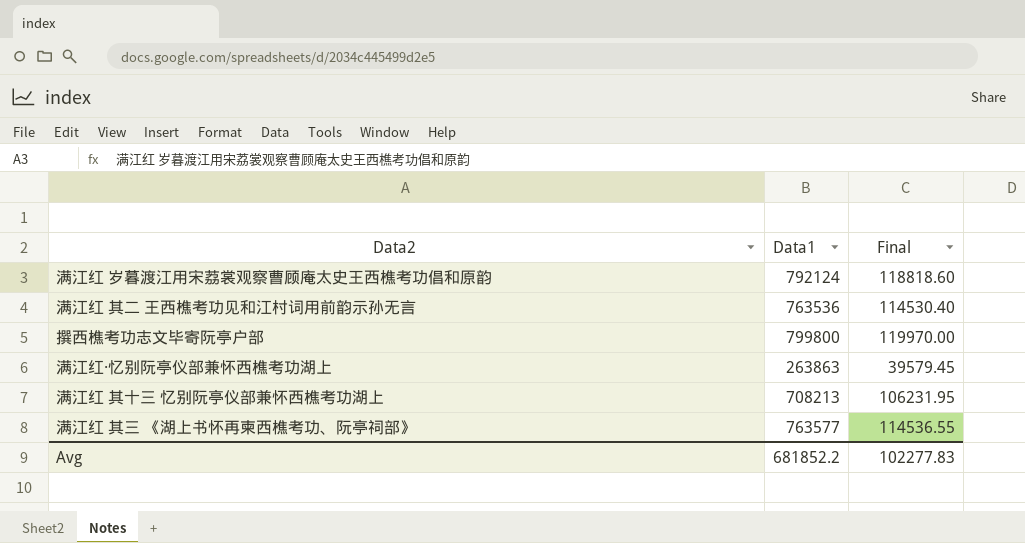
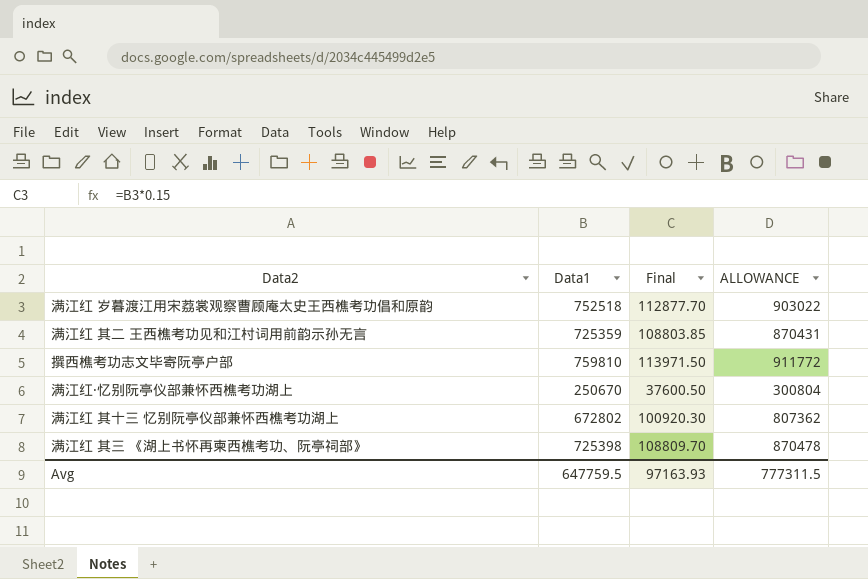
column ALLOWANCE | formula: none -> [Data1] * 1.2
满江红 岁暮渡江用宋荔裳观察曹顾庵太史王西樵考功倡和原韵 | Data1: 792124 -> 752518
满江红 岁暮渡江用宋荔裳观察曹顾庵太史王西樵考功倡和原韵 | Final: 118818.60 -> 112877.70
满江红 其二 王西樵考功见和江村词用前韵示孙无言 | Data1: 763536 -> 725359
满江红 其二 王西樵考功见和江村词用前韵示孙无言 | Final: 114530.40 -> 108803.85
撰西樵考功志文毕寄阮亭户部 | Data1: 799800 -> 759810
撰西樵考功志文毕寄阮亭户部 | Final: 119970.00 -> 113971.50
满江红·忆别阮亭仪部兼怀西樵考功湖上 | Data1: 263863 -> 250670
满江红·忆别阮亭仪部兼怀西樵考功湖上 | Final: 39579.45 -> 37600.50
满江红 其十三 忆别阮亭仪部兼怀西樵考功湖上 | Data1: 708213 -> 672802
满江红 其十三 忆别阮亭仪部兼怀西樵考功湖上 | Final: 106231.95 -> 100920.30
满江红 其三 《湖上书怀再柬西樵考功、阮亭祠部》 | Data1: 763577 -> 725398
满江红 其三 《湖上书怀再柬西樵考功、阮亭祠部》 | Final: 114536.55 -> 108809.70
Avg | Data1: 681852.2 -> 647759.5
Avg | Final: 102277.83 -> 97163.93

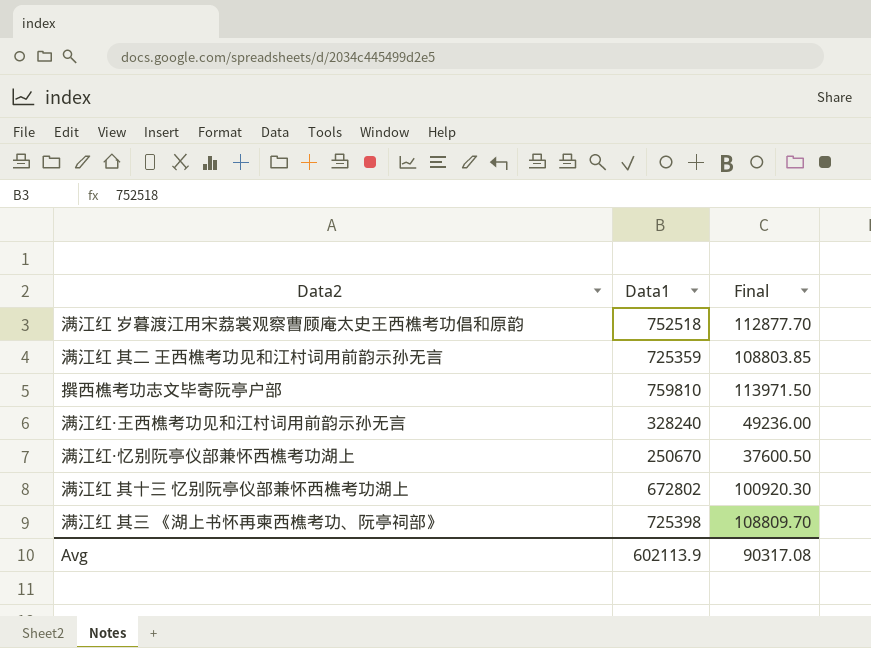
column ALLOWANCE | formula: [Data1] * 1.2 -> none
row 满江红·王西樵考功见和江村词用前韵示孙无言: none -> 328240 | 49236.00
Avg | Data1: 647759.5 -> 602113.9
Avg | Final: 97163.93 -> 90317.08

